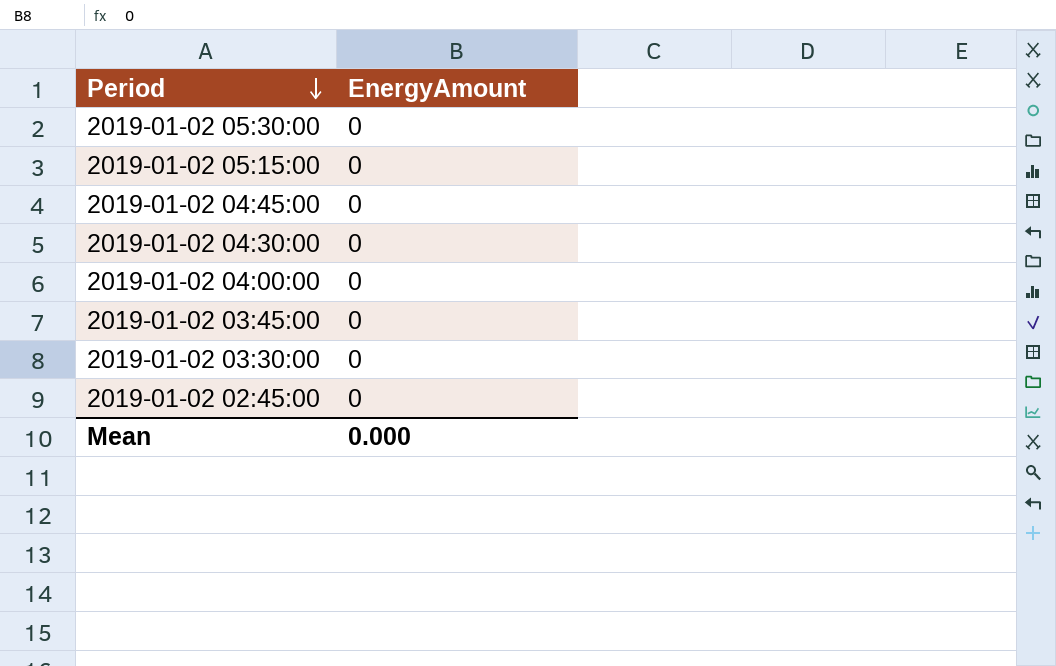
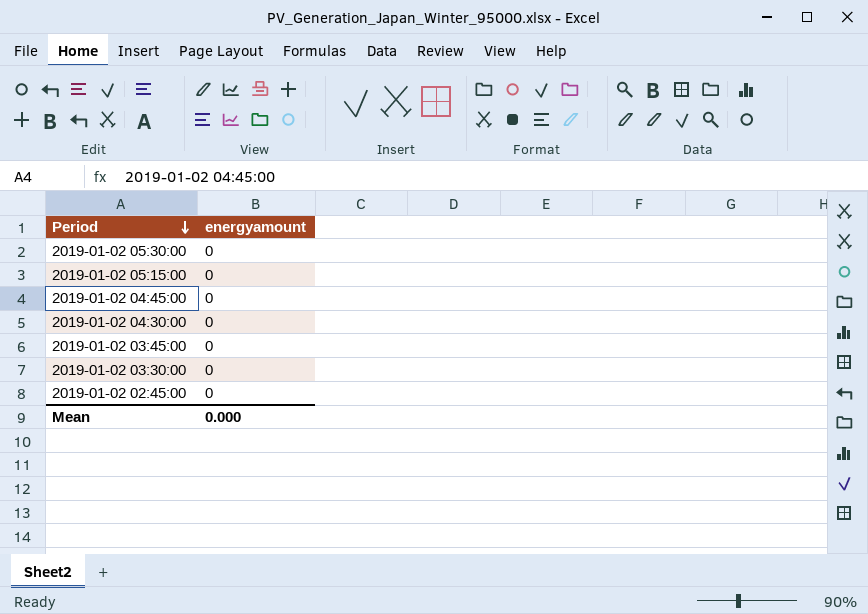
column name: EnergyAmount -> energyamount
row 2019-01-02 04:00:00: 0 -> none

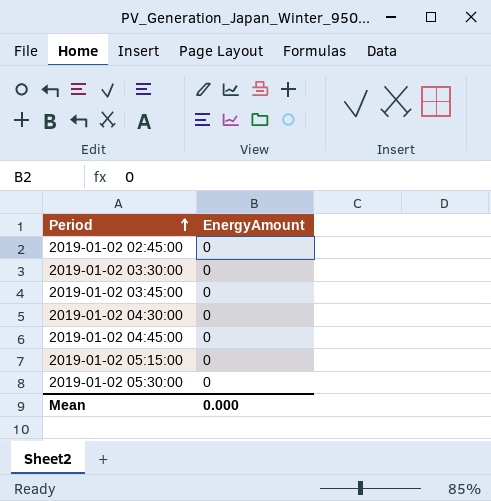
row order: Period descending -> Period ascending
column name: energyamount -> EnergyAmount

